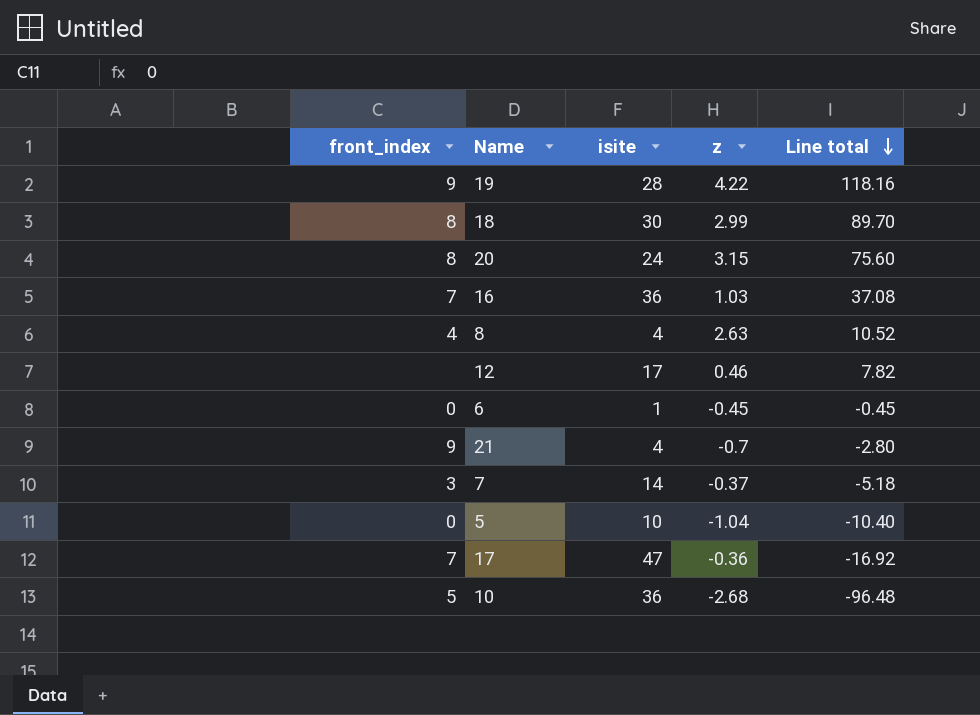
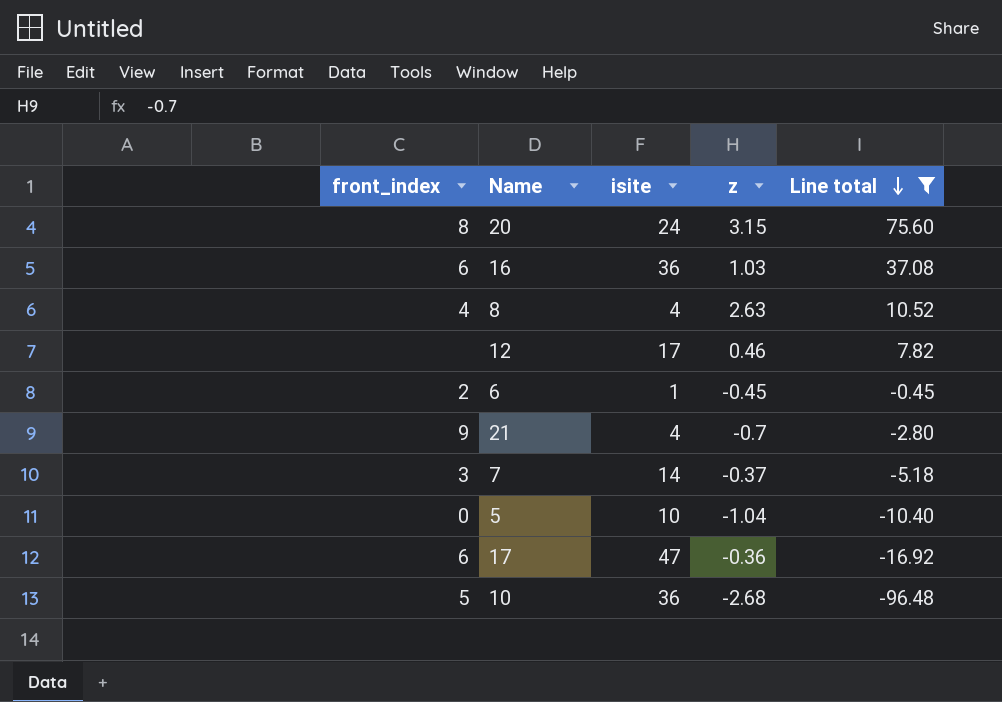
filter: none -> Line total <= 75.60
16 | front_index: 7 -> 6
6 | front_index: 0 -> 2
17 | front_index: 7 -> 6

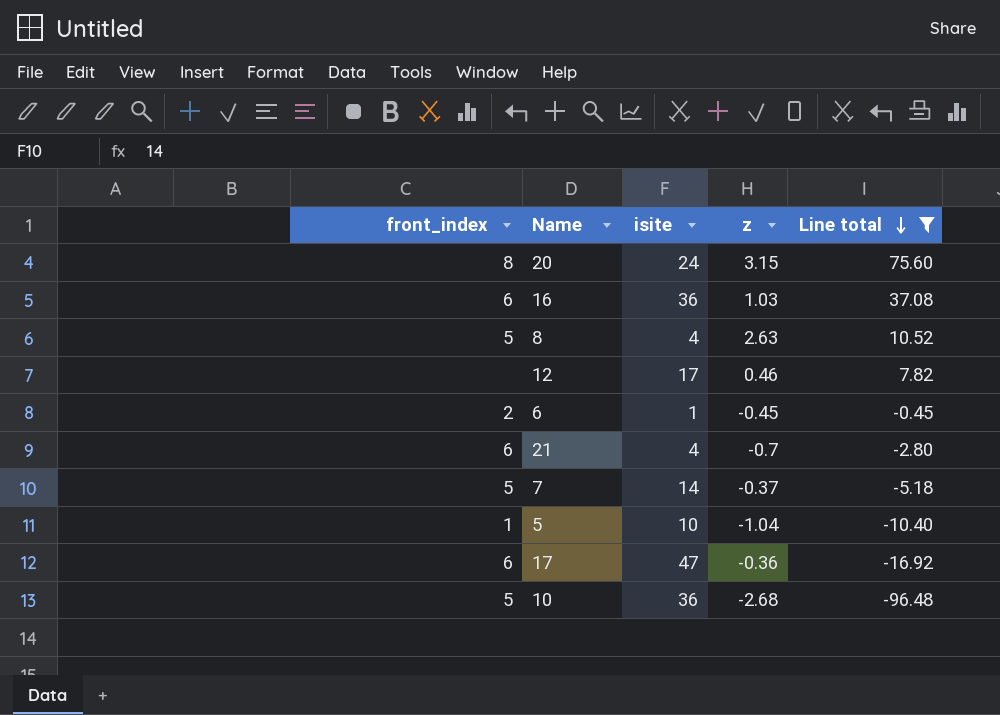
8 | front_index: 4 -> 5
21 | front_index: 9 -> 6
7 | front_index: 3 -> 5
5 | front_index: 0 -> 1

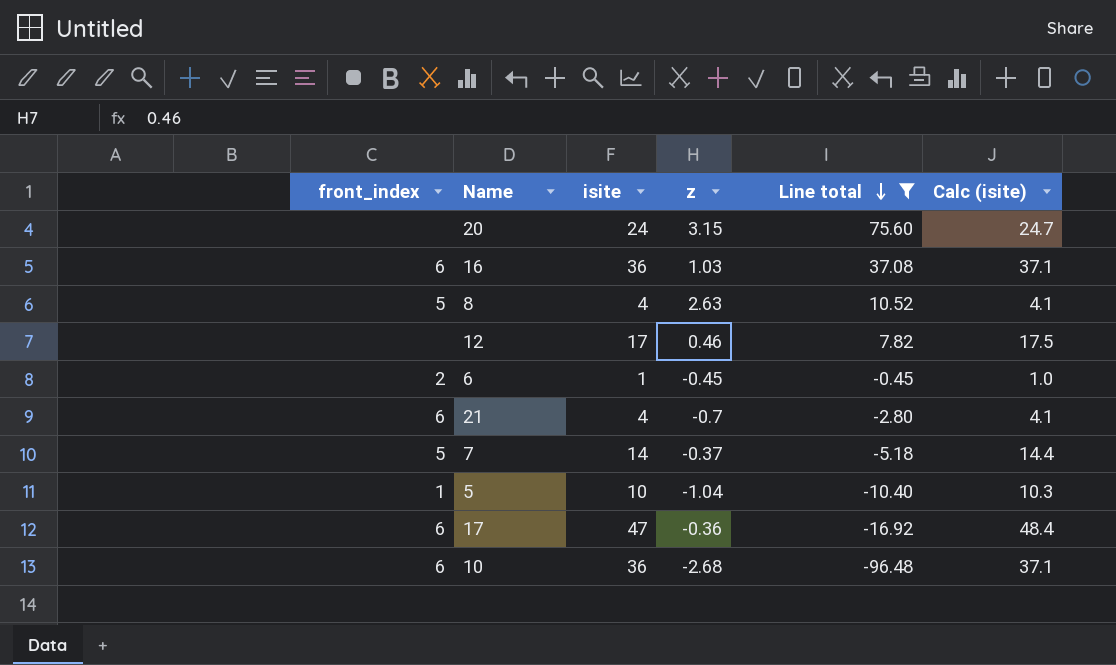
column Calc (isite) | formula: none -> [isite] * 1.03
20 | front_index: 8 -> none
10 | front_index: 5 -> 6

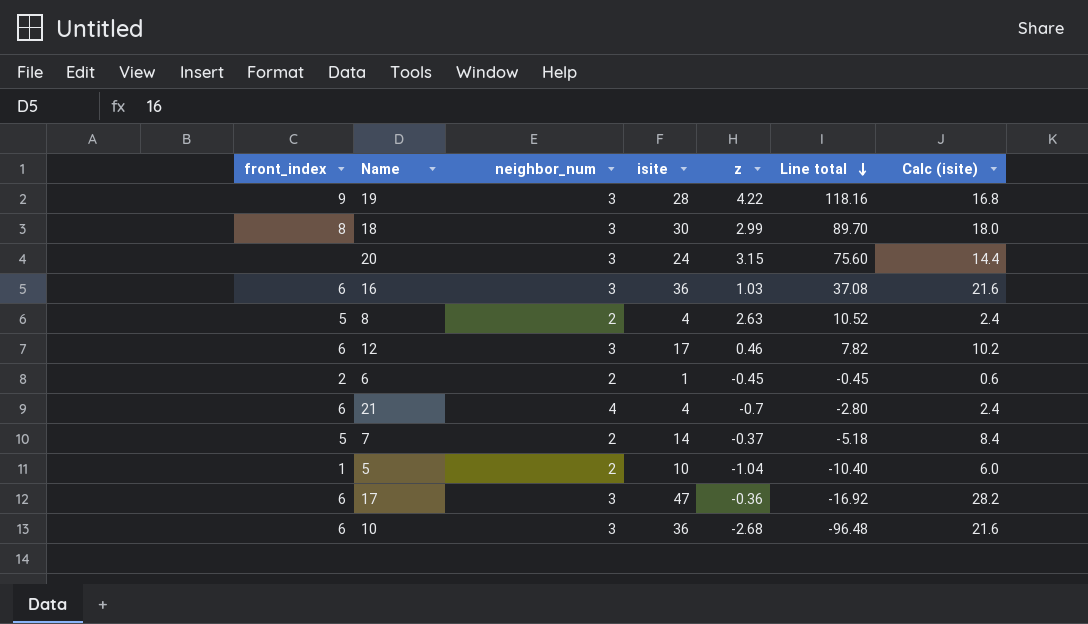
filter: Line total <= 75.60 -> none
column neighbor_num | position: none -> 3
column Calc (isite) | formula: [isite] * 1.03 -> [isite] * 0.6
12 | front_index: none -> 6

